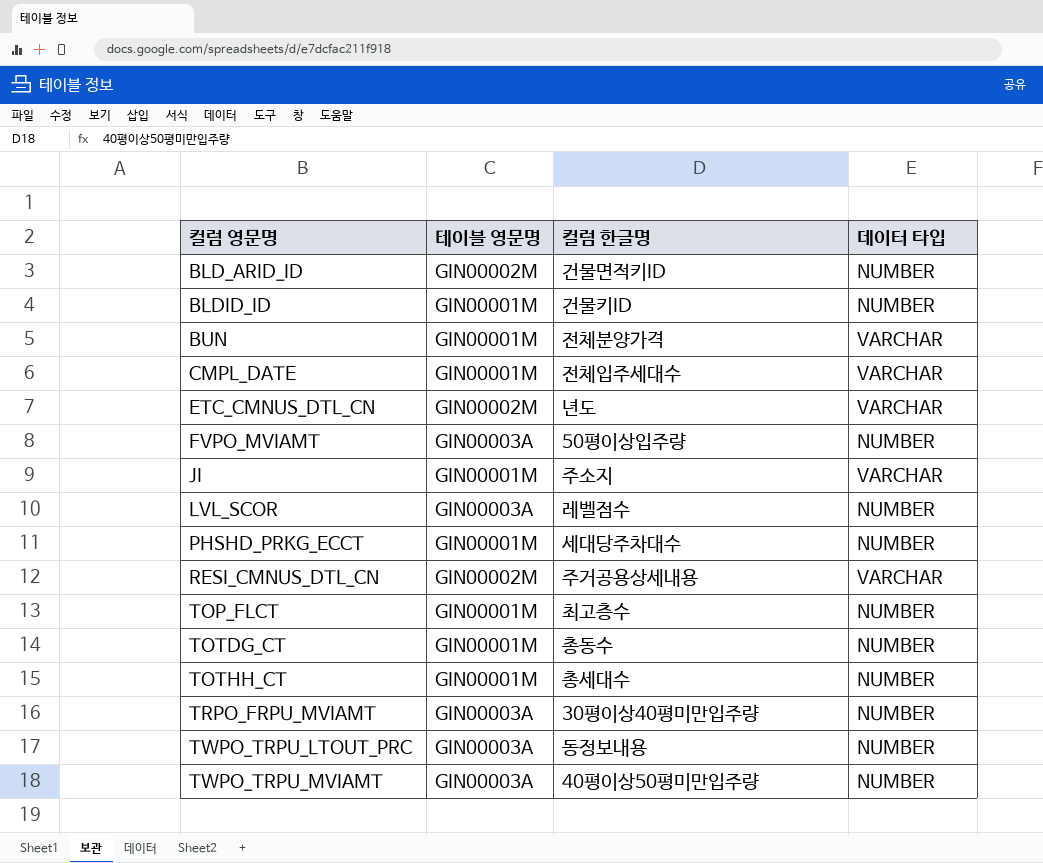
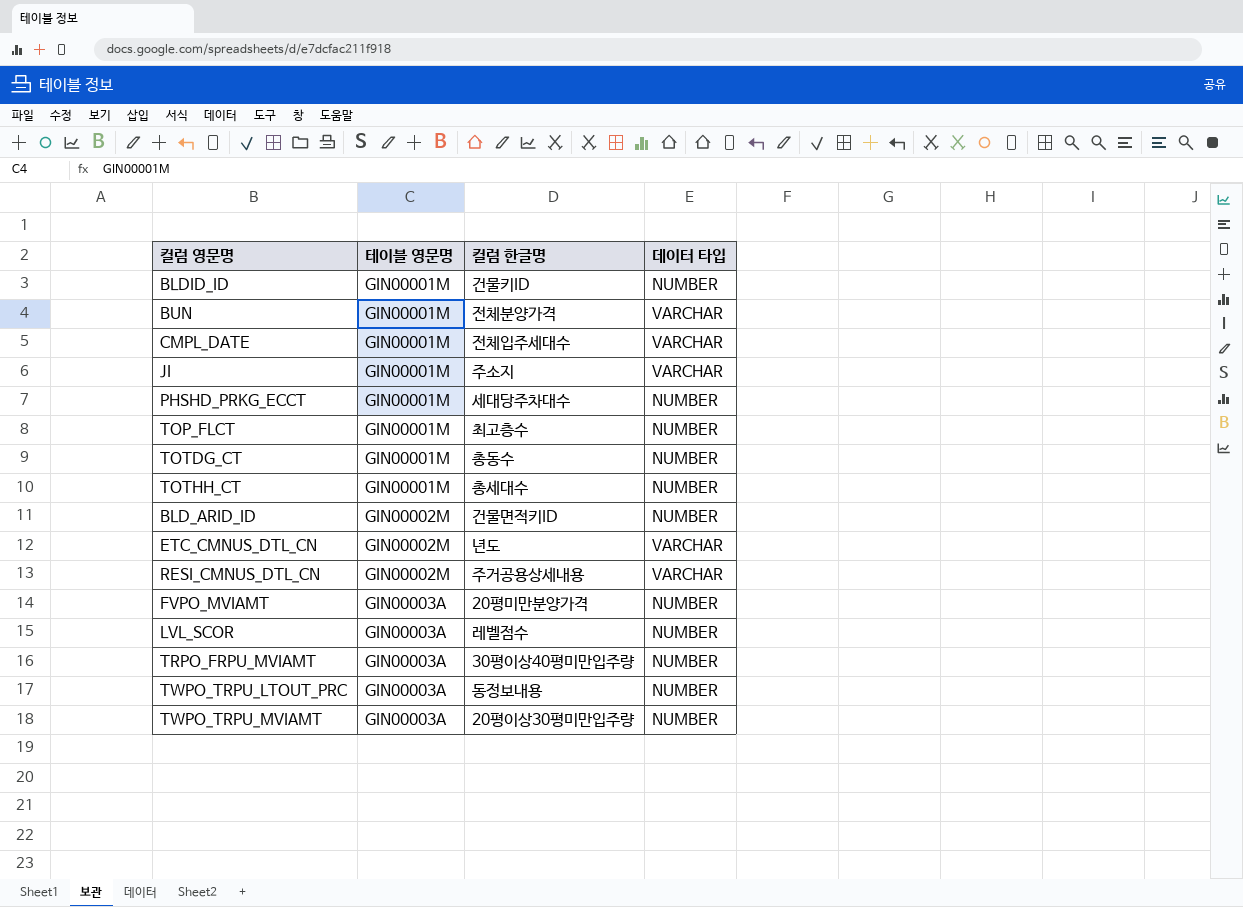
row order: 컬럼 영문명 ascending -> 테이블 영문명 ascending
FVPO_MVIAMT | 컬럼 한글명: 50평이상입주량 -> 20평미만분양가격
TWPO_TRPU_MVIAMT | 컬럼 한글명: 40평이상50평미만입주량 -> 20평이상30평미만입주량

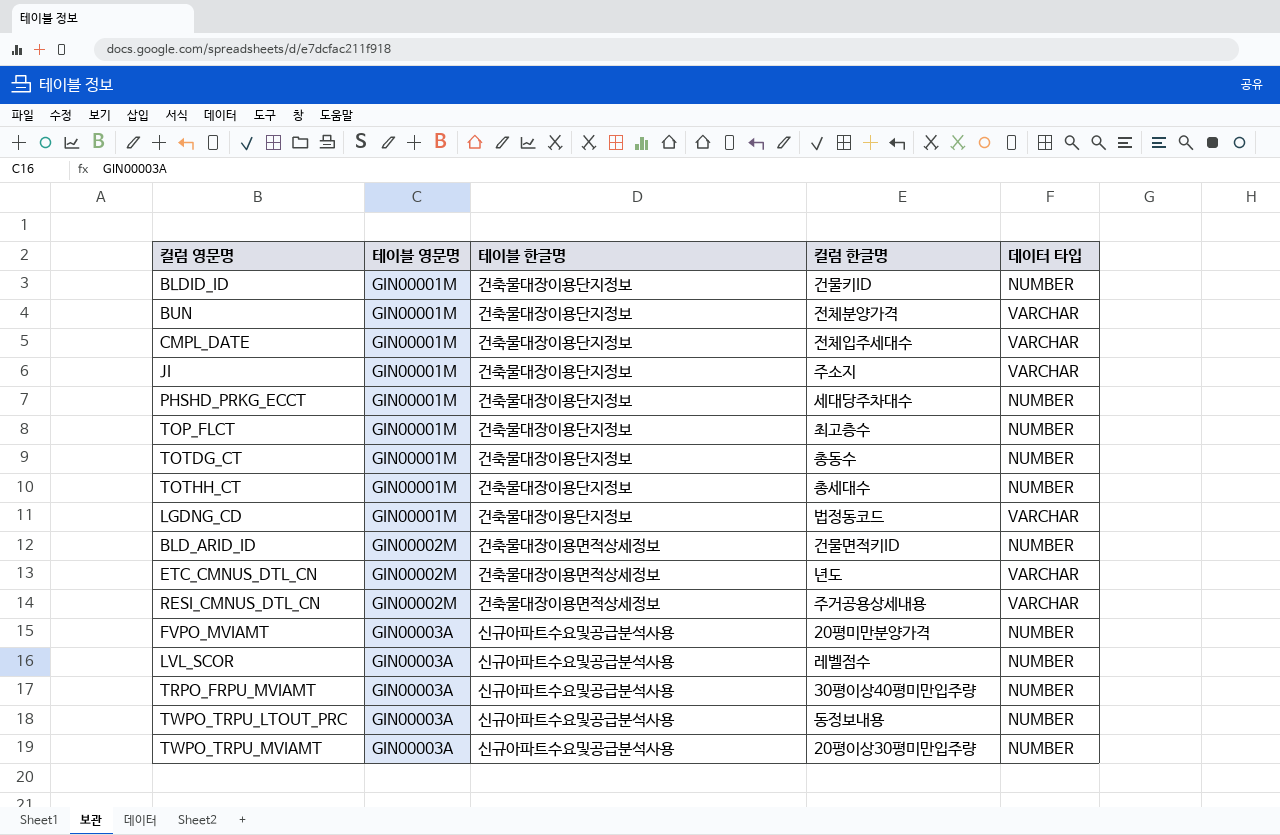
column 테이블 한글명 | position: none -> 3
row LGDNG_CD: none -> GIN00001M | 건축물대장이용단지정보 | 법정동코드 | VARCHAR

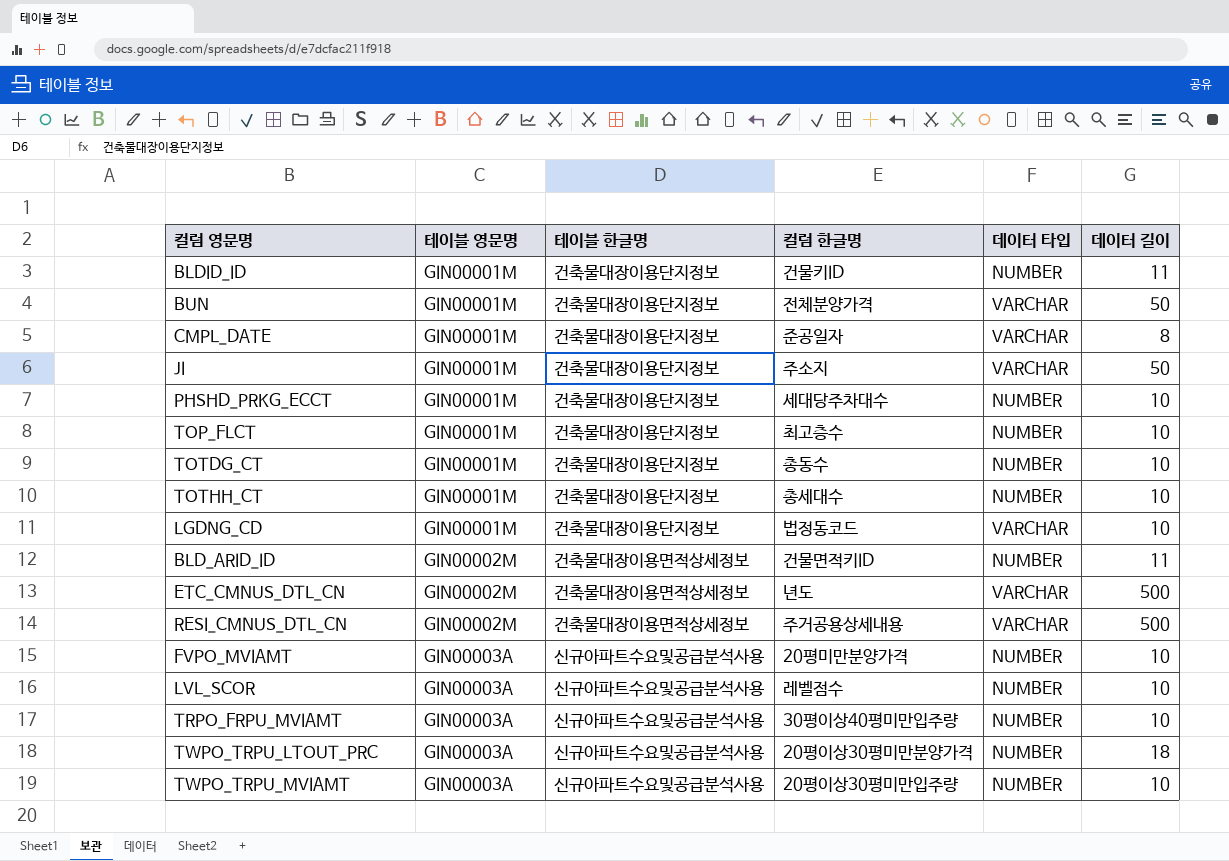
column 데이터 길이 | position: none -> 6
CMPL_DATE | 컬럼 한글명: 전체입주세대수 -> 준공일자
TWPO_TRPU_LTOUT_PRC | 컬럼 한글명: 동정보내용 -> 20평이상30평미만분양가격

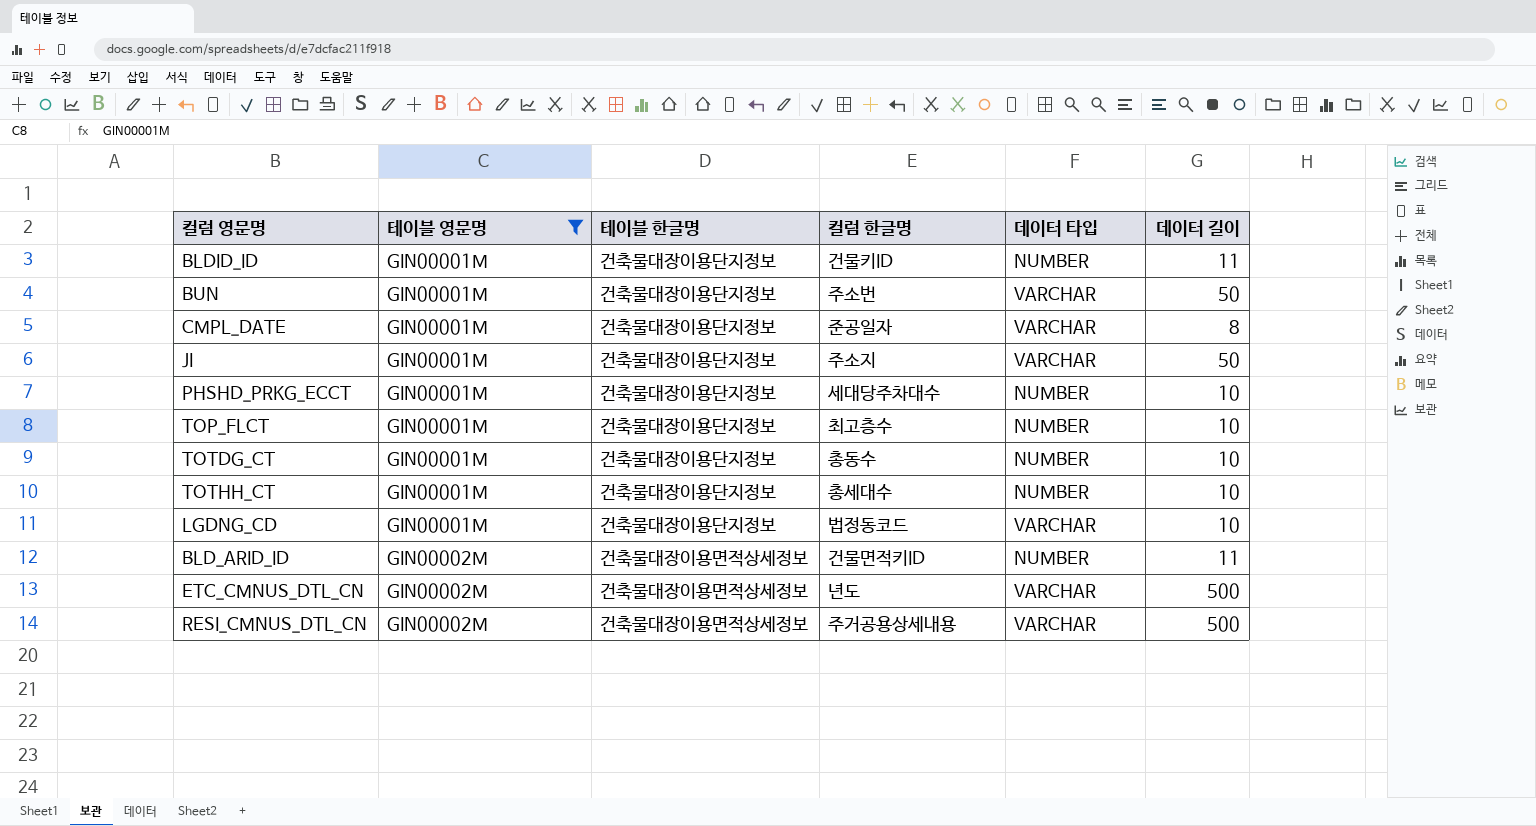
filter: none -> 테이블 영문명 != GIN00003A
BUN | 컬럼 한글명: 전체분양가격 -> 주소번

